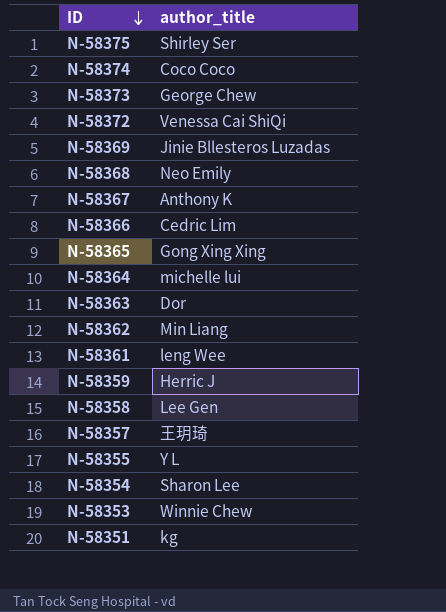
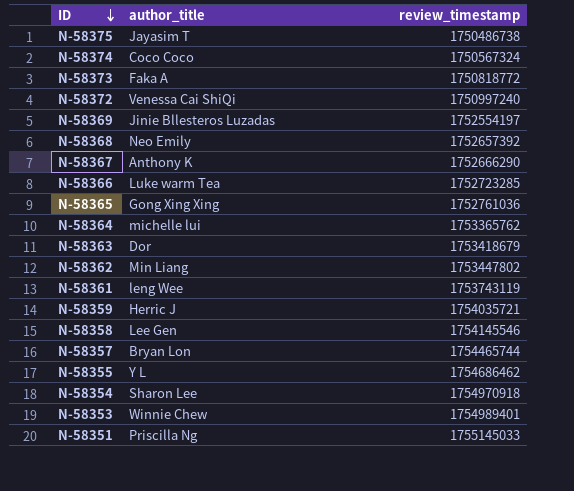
column review_timestamp | position: none -> 3
N-58375 | author_title: Shirley Ser -> Jayasim T
N-58373 | author_title: George Chew -> Faka A
N-58366 | author_title: Cedric Lim -> Luke warm Tea
N-58357 | author_title: 王玥琦 -> Bryan Lon
N-58351 | author_title: kg -> Priscilla Ng

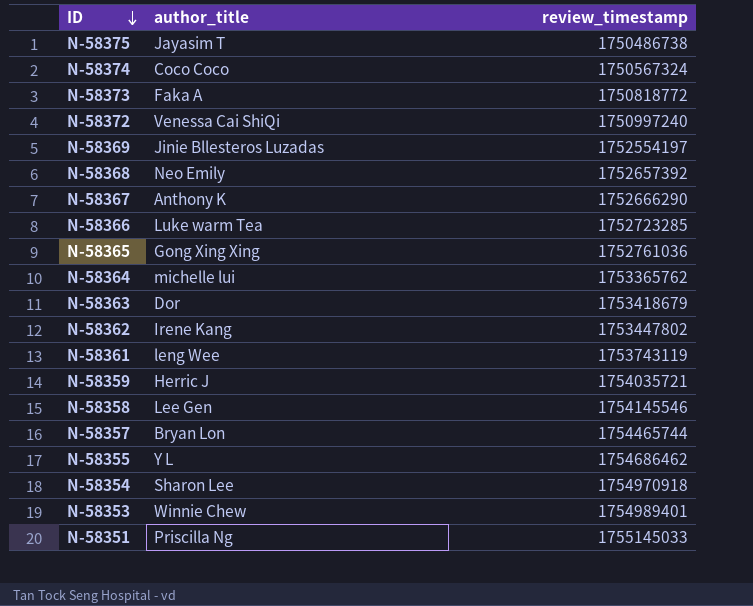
N-58362 | author_title: Min Liang -> Irene Kang

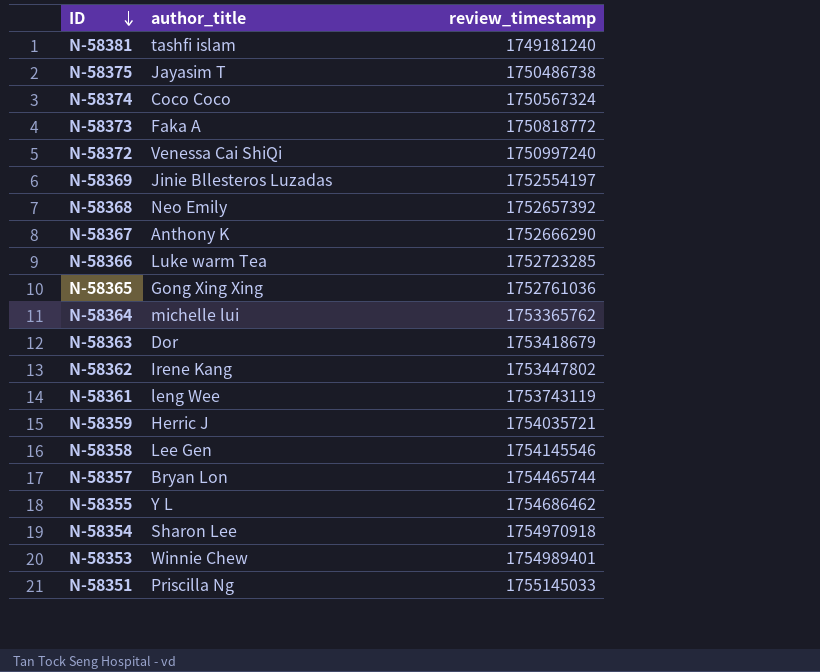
row N-58381: none -> tashfi islam | 1749181240

